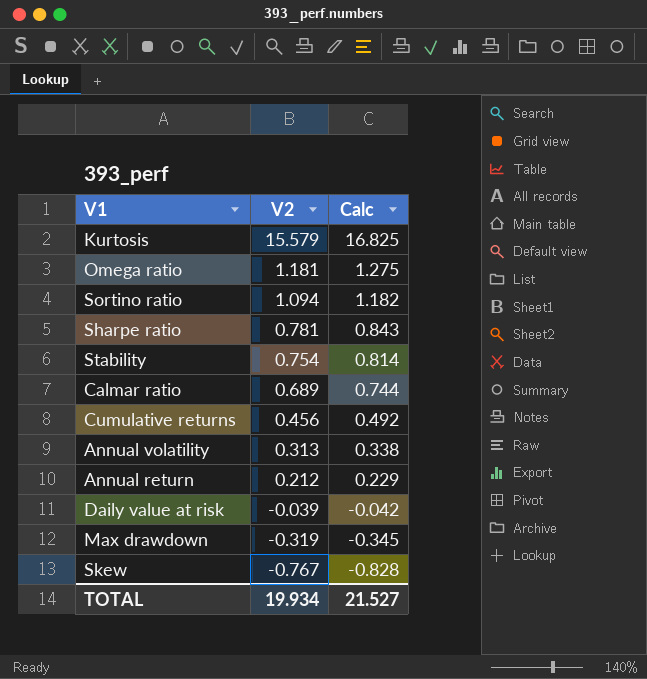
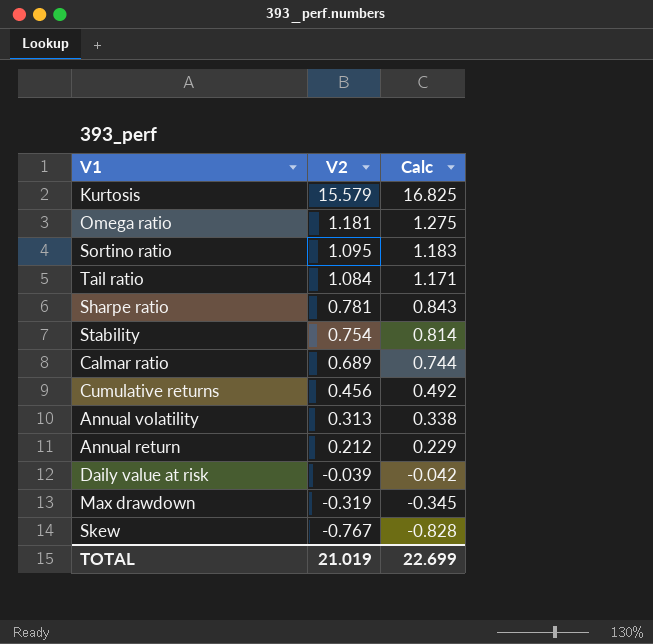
Sortino ratio | V2: 1.094 -> 1.095
Sortino ratio | Calc: 1.182 -> 1.183
row Tail ratio: none -> 1.084 | 1.171
TOTAL | V2: 19.934 -> 21.019
TOTAL | Calc: 21.527 -> 22.699

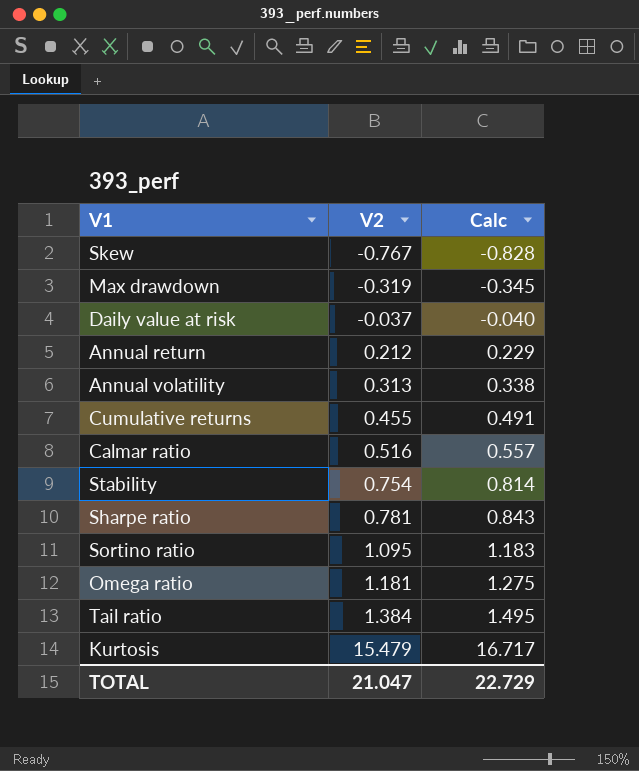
row order: V2 descending -> V2 ascending
Daily value at risk | V2: -0.039 -> -0.037
Daily value at risk | Calc: -0.042 -> -0.040
Cumulative returns | V2: 0.456 -> 0.455
Cumulative returns | Calc: 0.492 -> 0.491
Calmar ratio | V2: 0.689 -> 0.516
Calmar ratio | Calc: 0.744 -> 0.557
Tail ratio | V2: 1.084 -> 1.384
Tail ratio | Calc: 1.171 -> 1.495
Kurtosis | V2: 15.579 -> 15.479
Kurtosis | Calc: 16.825 -> 16.717
TOTAL | V2: 21.019 -> 21.047
TOTAL | Calc: 22.699 -> 22.729

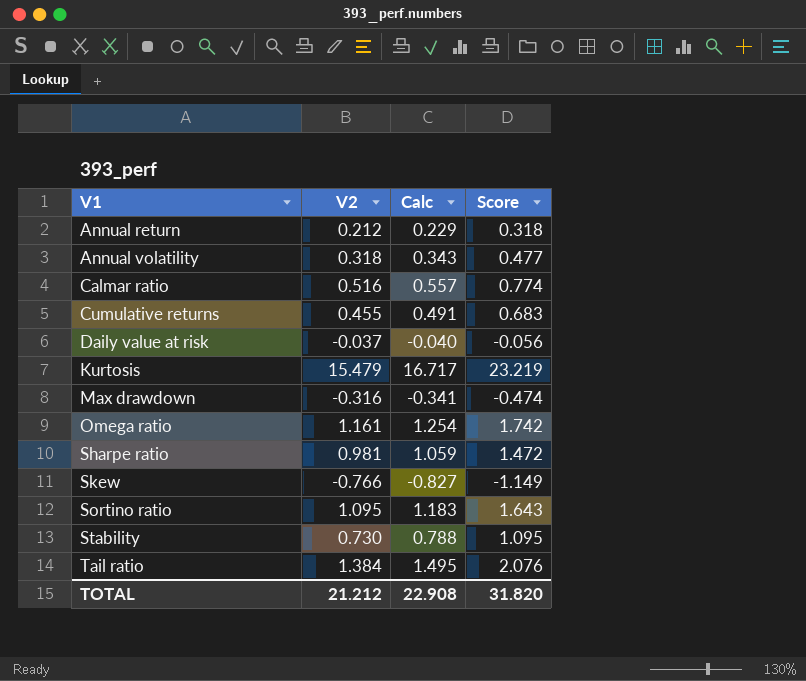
row order: V2 ascending -> V1 ascending
column Score | formula: none -> [V2] * 1.5
Annual volatility | V2: 0.313 -> 0.318
Annual volatility | Calc: 0.338 -> 0.343
Max drawdown | V2: -0.319 -> -0.316
Max drawdown | Calc: -0.345 -> -0.341
Omega ratio | V2: 1.181 -> 1.161
Omega ratio | Calc: 1.275 -> 1.254
Sharpe ratio | V2: 0.781 -> 0.981
Sharpe ratio | Calc: 0.843 -> 1.059
Skew | V2: -0.767 -> -0.766
Skew | Calc: -0.828 -> -0.827
Stability | V2: 0.754 -> 0.730
Stability | Calc: 0.814 -> 0.788
TOTAL | V2: 21.047 -> 21.212
TOTAL | Calc: 22.729 -> 22.908

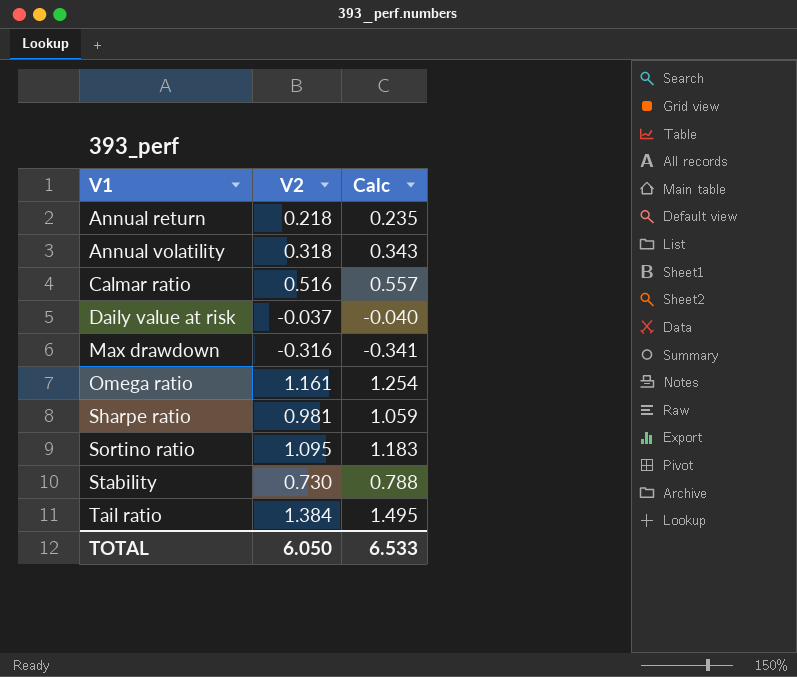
column Score | formula: [V2] * 1.5 -> none
row Cumulative returns: 0.455 | 0.491 | 0.683 -> none
row Kurtosis: 15.479 | 16.717 | 23.219 -> none
row Skew: -0.766 | -0.827 | -1.149 -> none
Annual return | V2: 0.212 -> 0.218
Annual return | Calc: 0.229 -> 0.235
TOTAL | V2: 21.212 -> 6.050
TOTAL | Calc: 22.908 -> 6.533

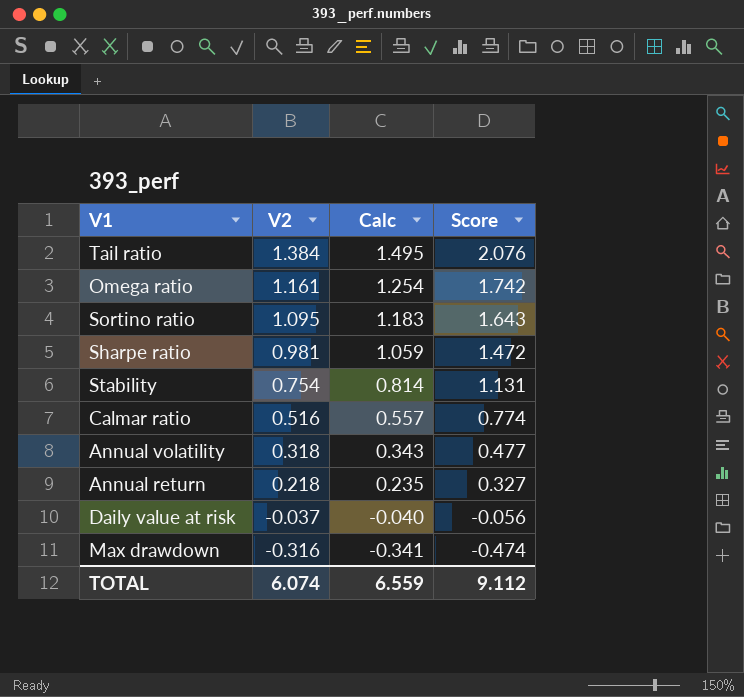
row order: V1 ascending -> V2 descending
column Score | formula: none -> [V2] * 1.5
Stability | V2: 0.730 -> 0.754
Stability | Calc: 0.788 -> 0.814
TOTAL | V2: 6.050 -> 6.074
TOTAL | Calc: 6.533 -> 6.559

